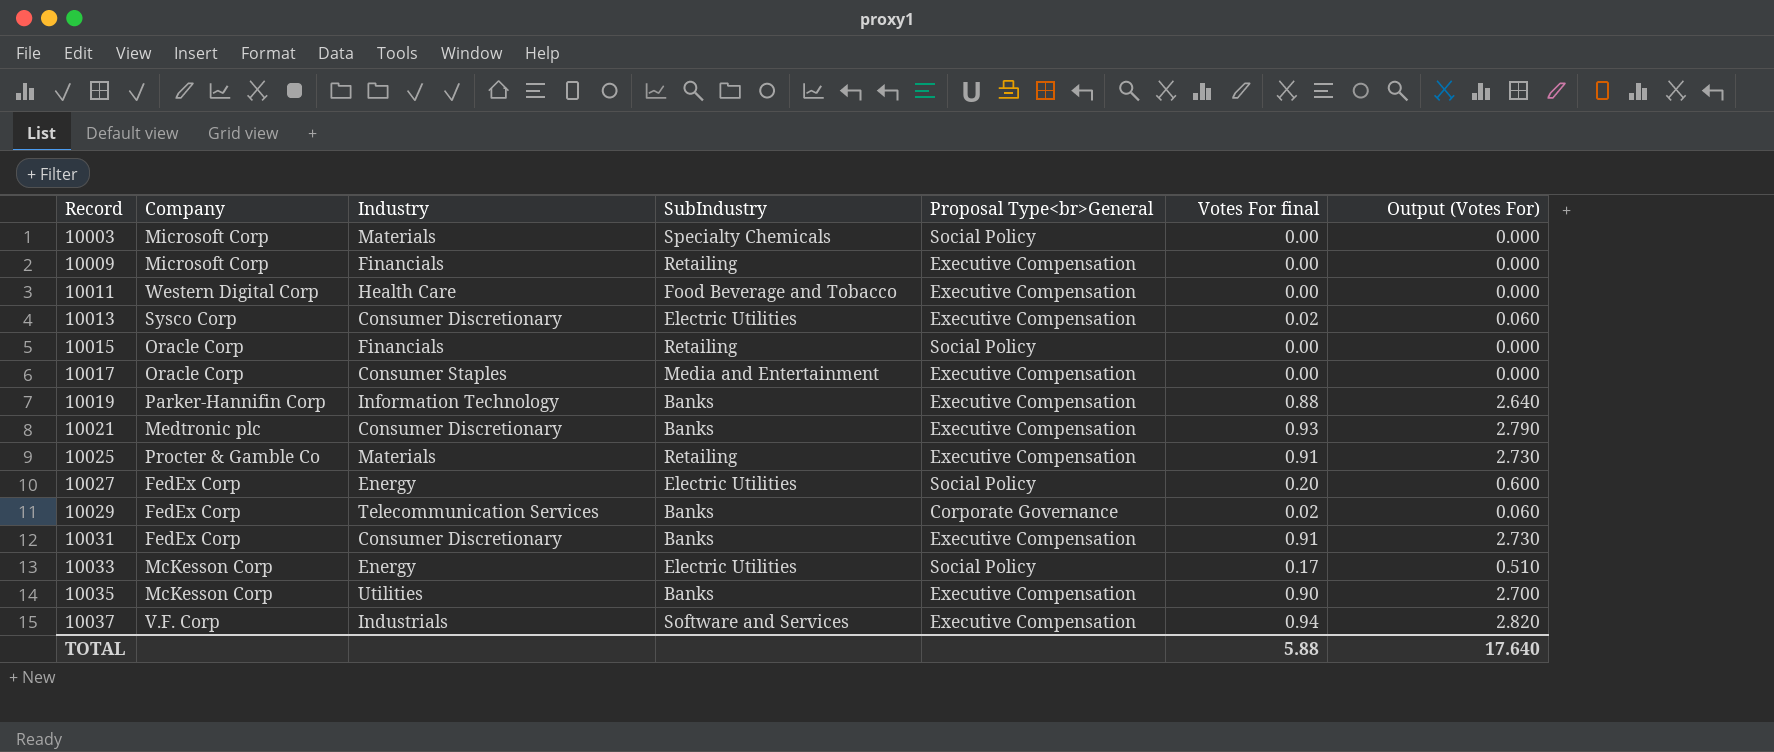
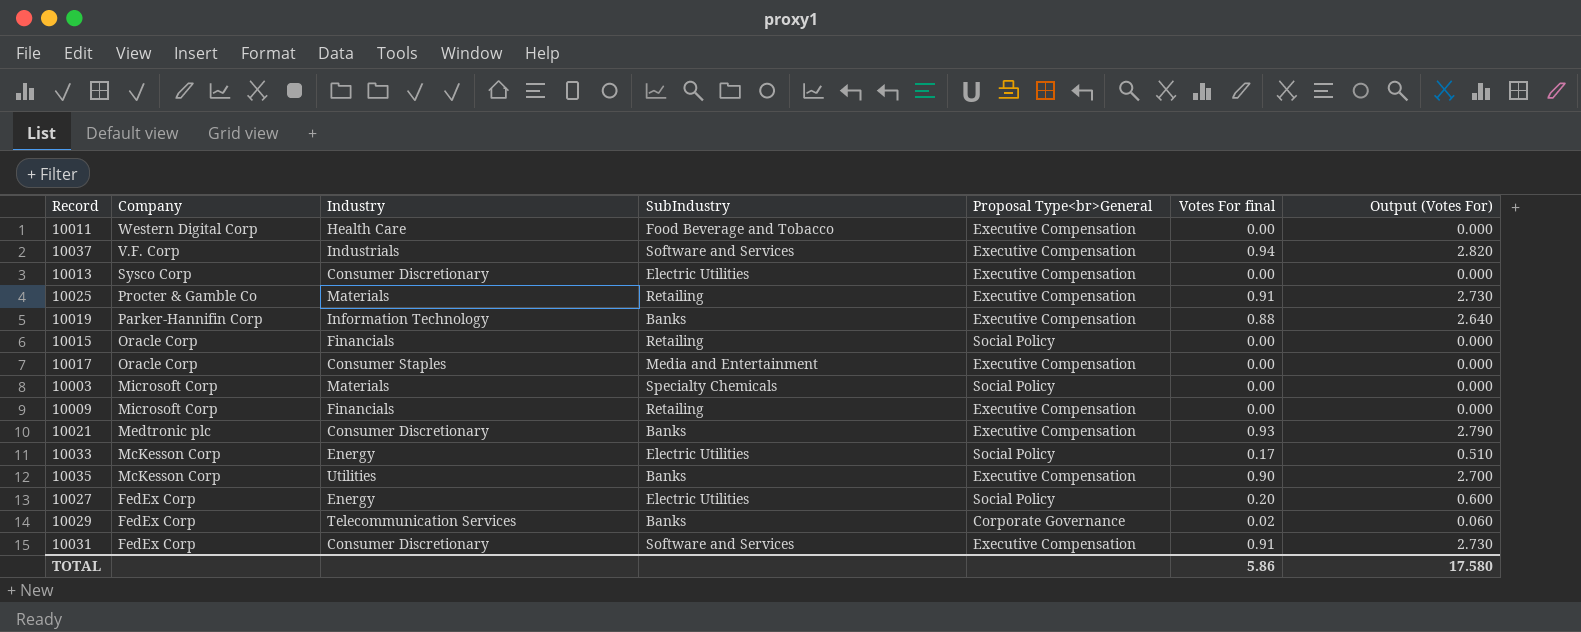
row order: Record ascending -> Company descending
10013 | Votes For final: 0.02 -> 0.00
10013 | Output (Votes For): 0.060 -> 0.000
10031 | SubIndustry: Banks -> Software and Services
TOTAL | Votes For final: 5.88 -> 5.86
TOTAL | Output (Votes For): 17.640 -> 17.580

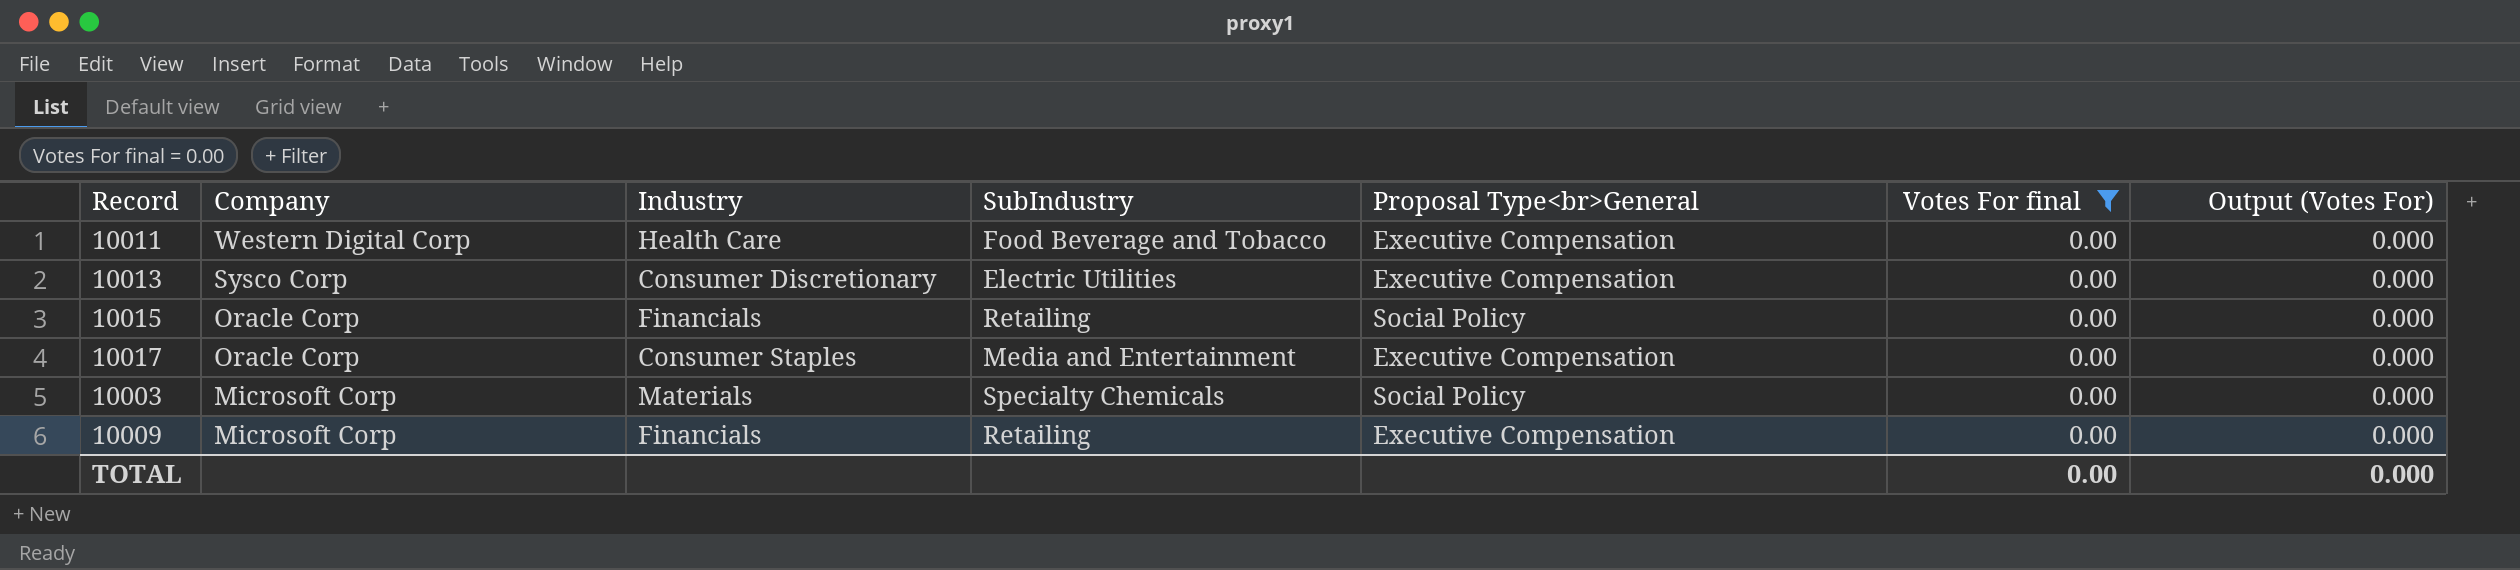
filter: none -> Votes For final = 0.00
TOTAL | Votes For final: 5.86 -> 0.00
TOTAL | Output (Votes For): 17.580 -> 0.000

